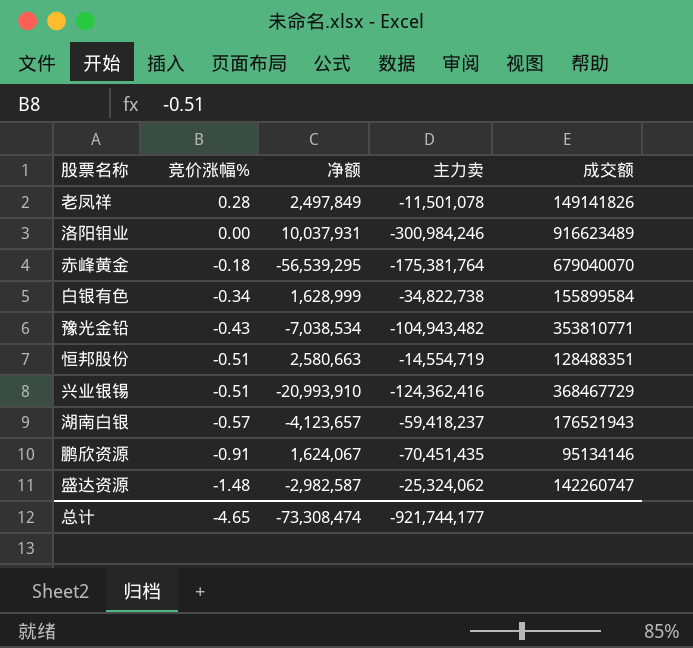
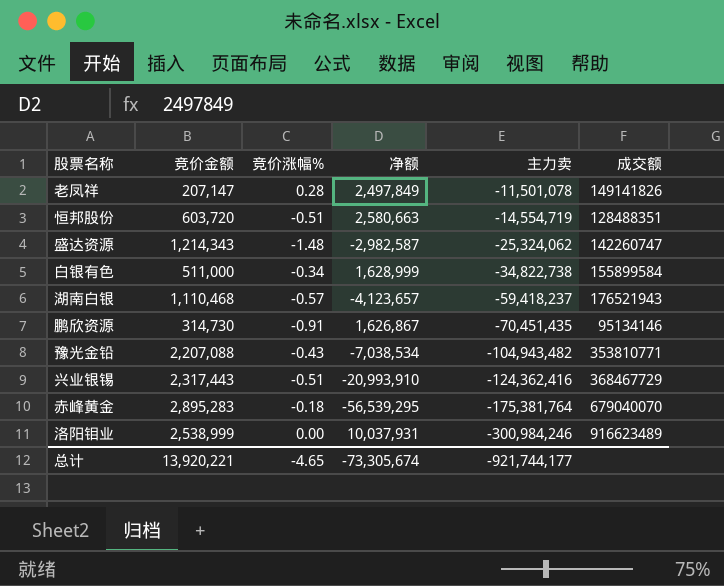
row order: 竞价涨幅% descending -> 主力卖 descending
column 竞价金额 | position: none -> 2
鹏欣资源 | 净额: 1,624,067 -> 1,626,867
总计 | 净额: -73,308,474 -> -73,305,674

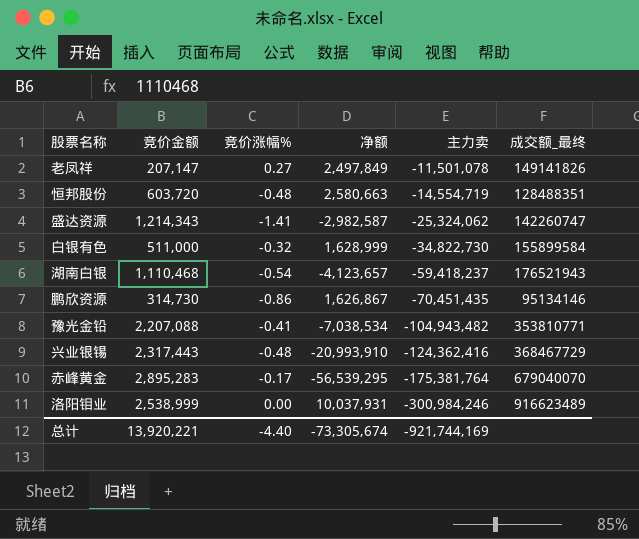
column name: 成交额 -> 成交额_最终
老凤祥 | 竞价涨幅%: 0.28 -> 0.27
恒邦股份 | 竞价涨幅%: -0.51 -> -0.48
盛达资源 | 竞价涨幅%: -1.48 -> -1.41
白银有色 | 竞价涨幅%: -0.34 -> -0.32
白银有色 | 主力卖: -34,822,738 -> -34,822,730
湖南白银 | 竞价涨幅%: -0.57 -> -0.54
鹏欣资源 | 竞价涨幅%: -0.91 -> -0.86
豫光金铅 | 竞价涨幅%: -0.43 -> -0.41
兴业银锡 | 竞价涨幅%: -0.51 -> -0.48
赤峰黄金 | 竞价涨幅%: -0.18 -> -0.17
总计 | 竞价涨幅%: -4.65 -> -4.40
总计 | 主力卖: -921,744,177 -> -921,744,169

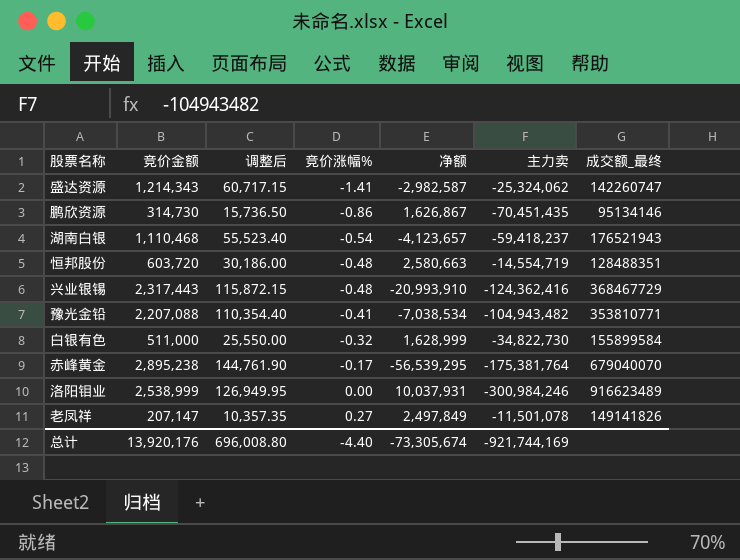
row order: 主力卖 descending -> 竞价涨幅% ascending
column 调整后 | formula: none -> [竞价金额] * 0.05
赤峰黄金 | 竞价金额: 2,895,283 -> 2,895,238
总计 | 竞价金额: 13,920,221 -> 13,920,176

